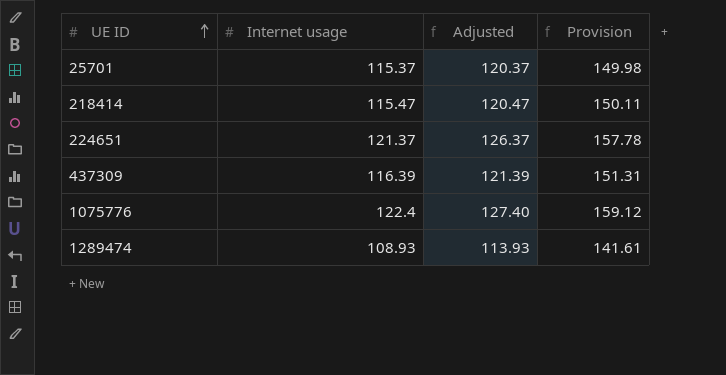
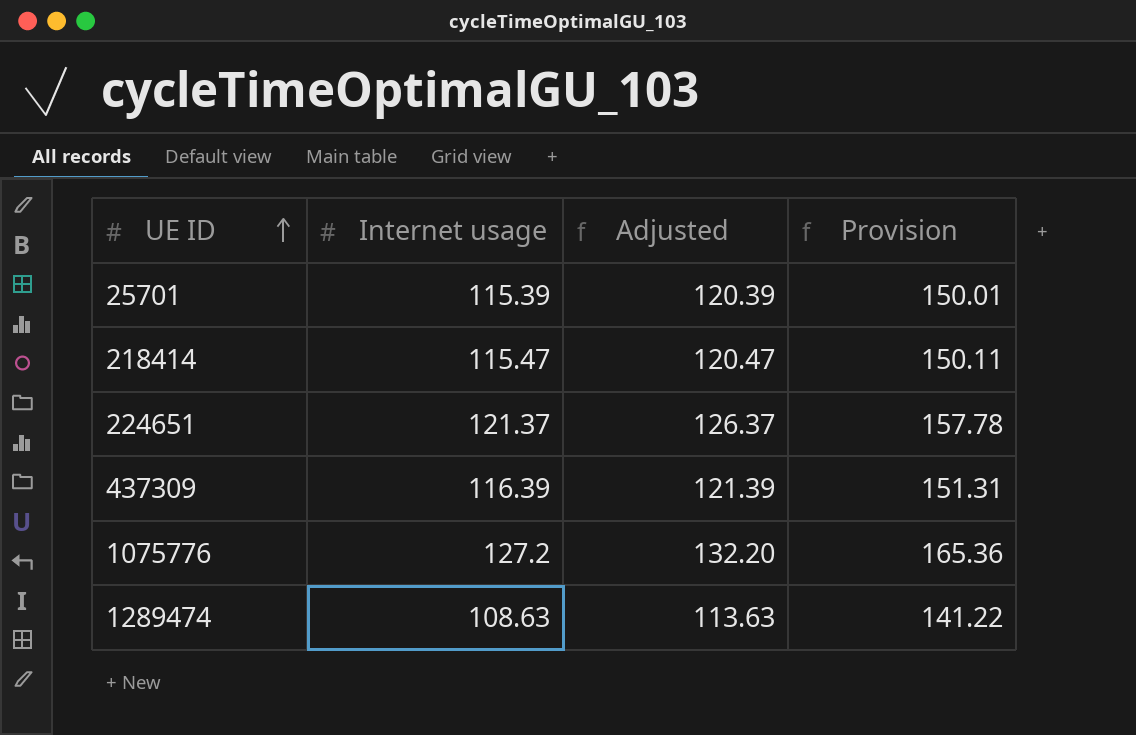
25701 | Internet usage: 115.37 -> 115.39
25701 | Adjusted: 120.37 -> 120.39
25701 | Provision: 149.98 -> 150.01
1075776 | Internet usage: 122.4 -> 127.2
1075776 | Adjusted: 127.40 -> 132.20
1075776 | Provision: 159.12 -> 165.36
1289474 | Internet usage: 108.93 -> 108.63
1289474 | Adjusted: 113.93 -> 113.63
1289474 | Provision: 141.61 -> 141.22

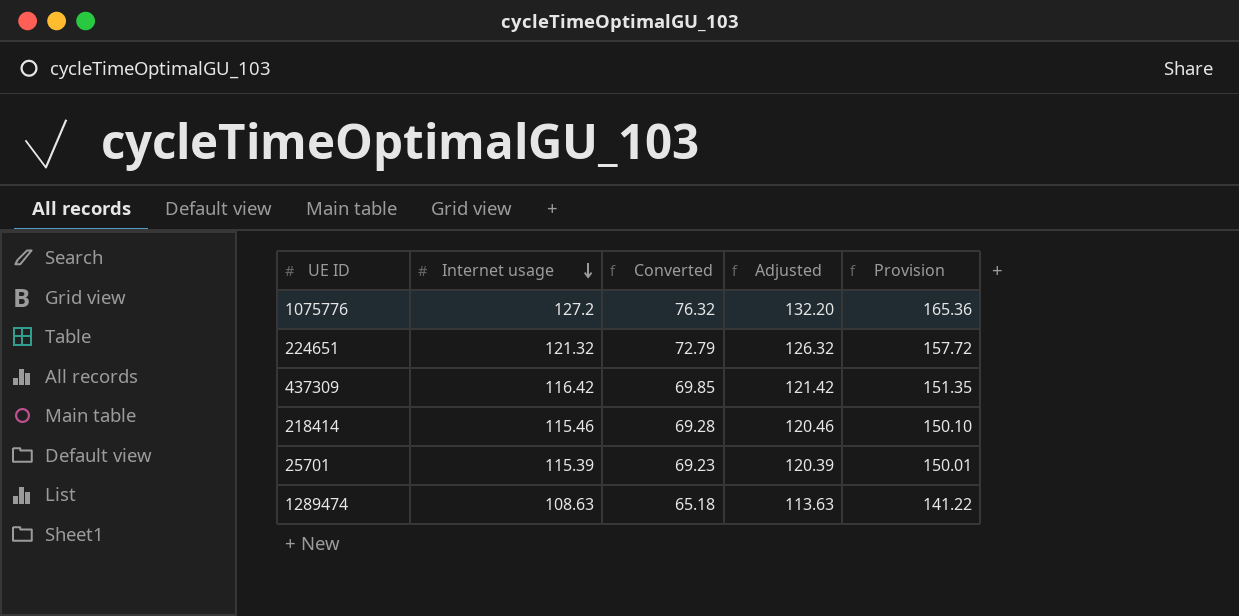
row order: UE ID ascending -> Internet usage descending
column Converted | formula: none -> [Internet usage] * 0.6
224651 | Internet usage: 121.37 -> 121.32
224651 | Adjusted: 126.37 -> 126.32
224651 | Provision: 157.78 -> 157.72
437309 | Internet usage: 116.39 -> 116.42
437309 | Adjusted: 121.39 -> 121.42
437309 | Provision: 151.31 -> 151.35
218414 | Internet usage: 115.47 -> 115.46
218414 | Adjusted: 120.47 -> 120.46
218414 | Provision: 150.11 -> 150.10

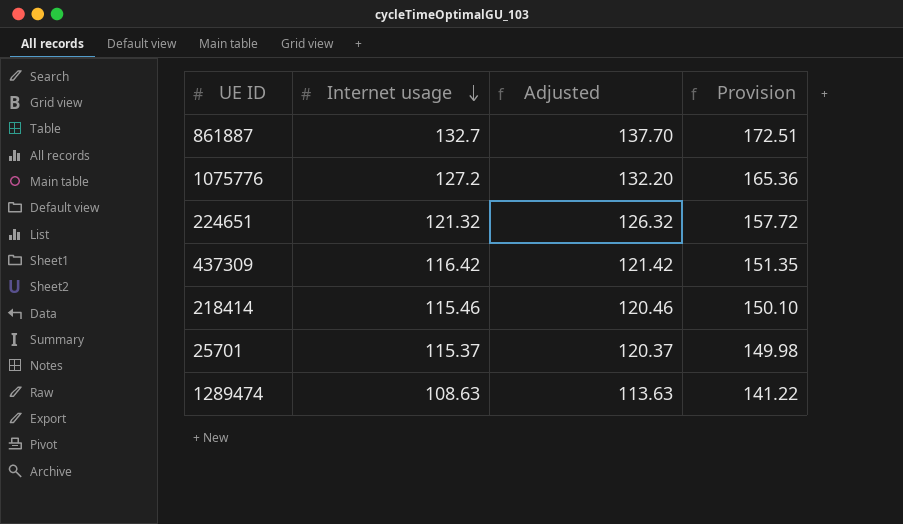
column Converted | formula: [Internet usage] * 0.6 -> none
row 861887: none -> 132.7 | 137.70 | 172.51
25701 | Internet usage: 115.39 -> 115.37
25701 | Adjusted: 120.39 -> 120.37
25701 | Provision: 150.01 -> 149.98

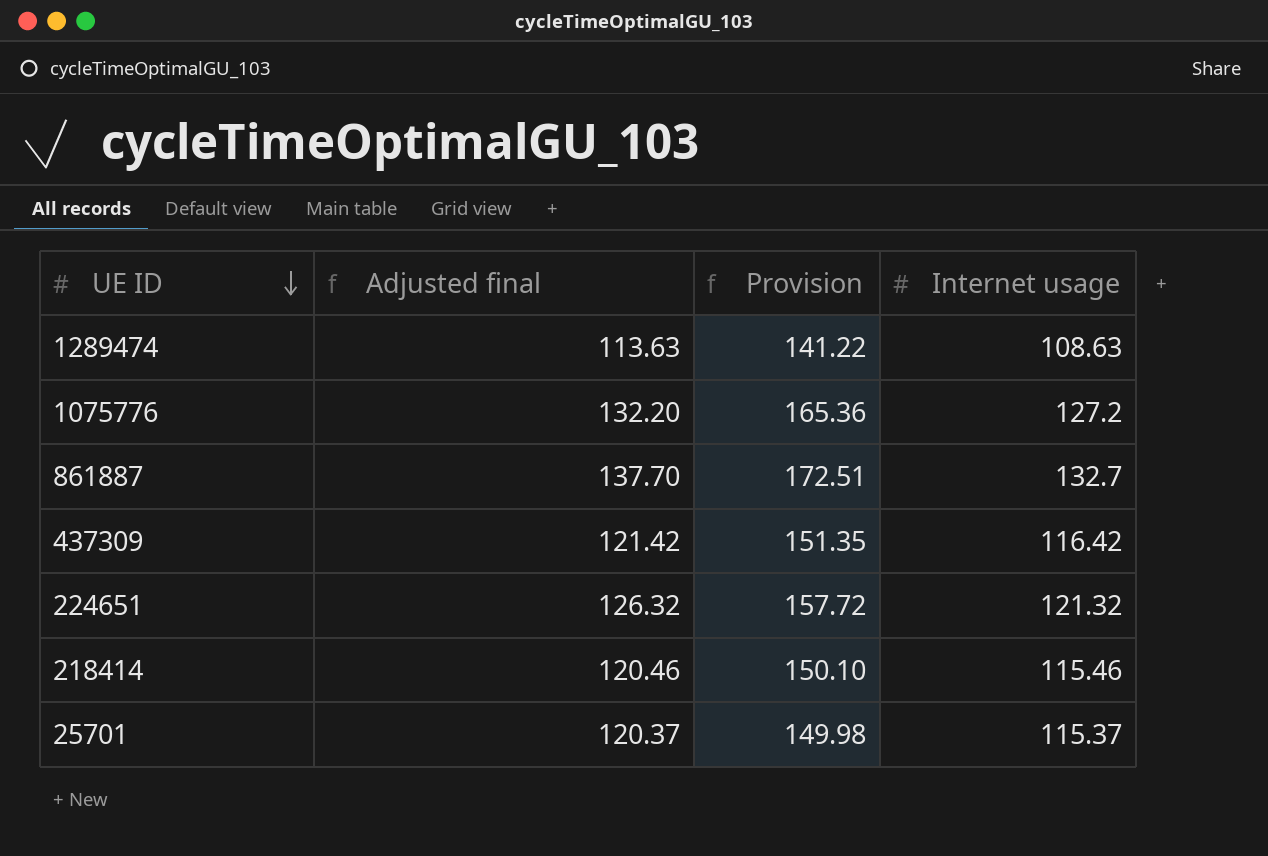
row order: Internet usage descending -> UE ID descending
column name: Adjusted -> Adjusted final
column Internet usage | position: 2 -> 4

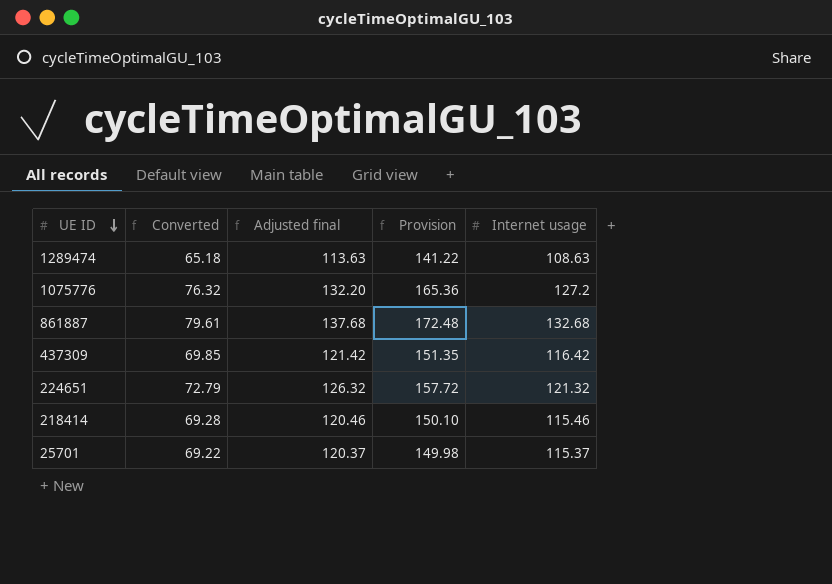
column Converted | formula: none -> [Internet usage] * 0.6
861887 | Adjusted final: 137.70 -> 137.68
861887 | Provision: 172.51 -> 172.48
861887 | Internet usage: 132.7 -> 132.68

